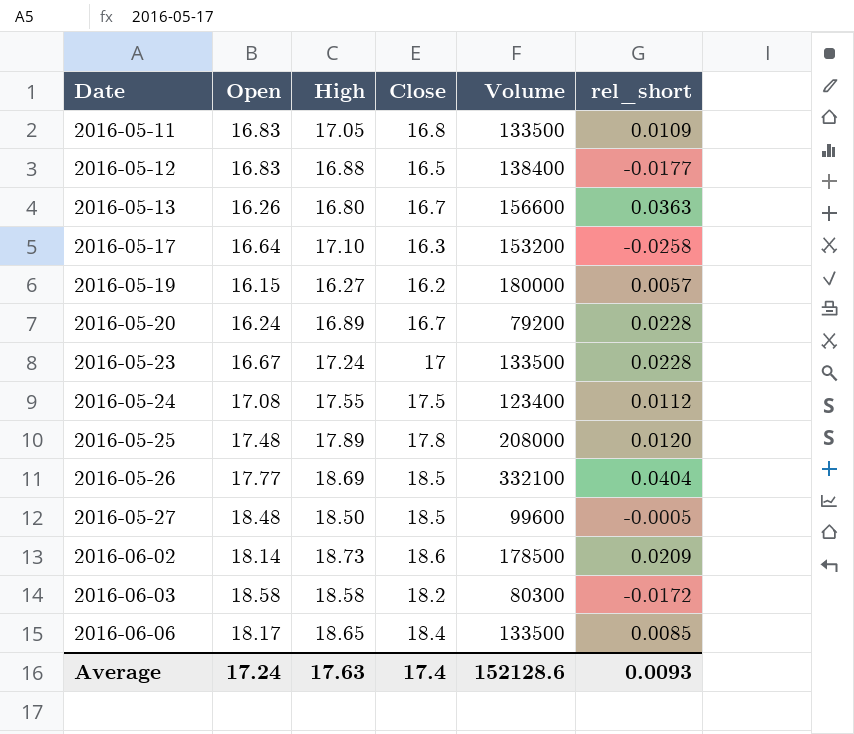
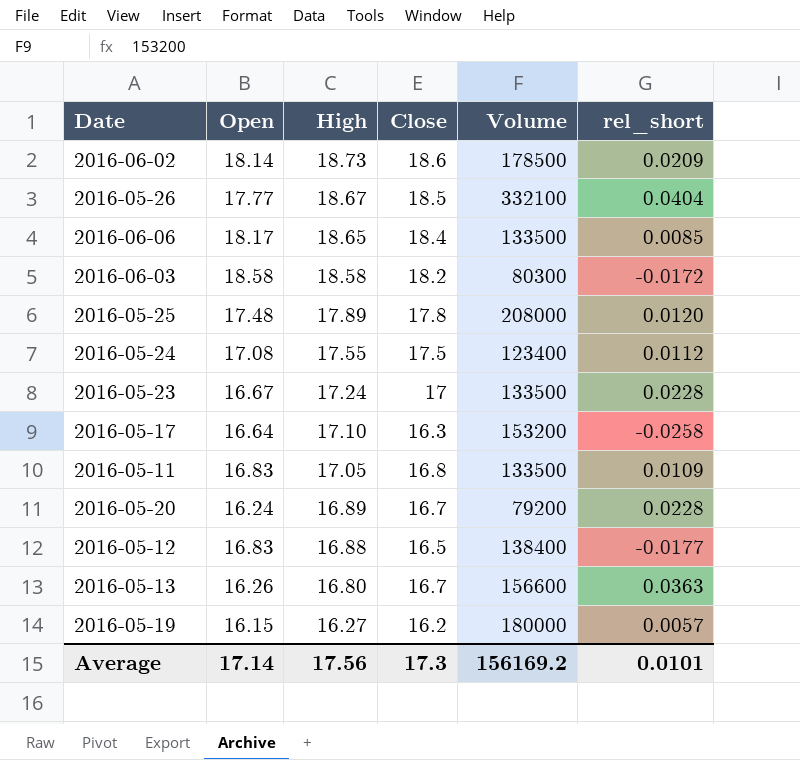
row order: Date ascending -> High descending
row 2016-05-27: 18.48 | 18.50 | 18.5 | 99600 | -0.0005 -> none
2016-05-26 | High: 18.69 -> 18.67
Average | Open: 17.24 -> 17.14
Average | High: 17.63 -> 17.56
Average | Close: 17.4 -> 17.3
Average | Volume: 152128.6 -> 156169.2
Average | rel_short: 0.0093 -> 0.0101

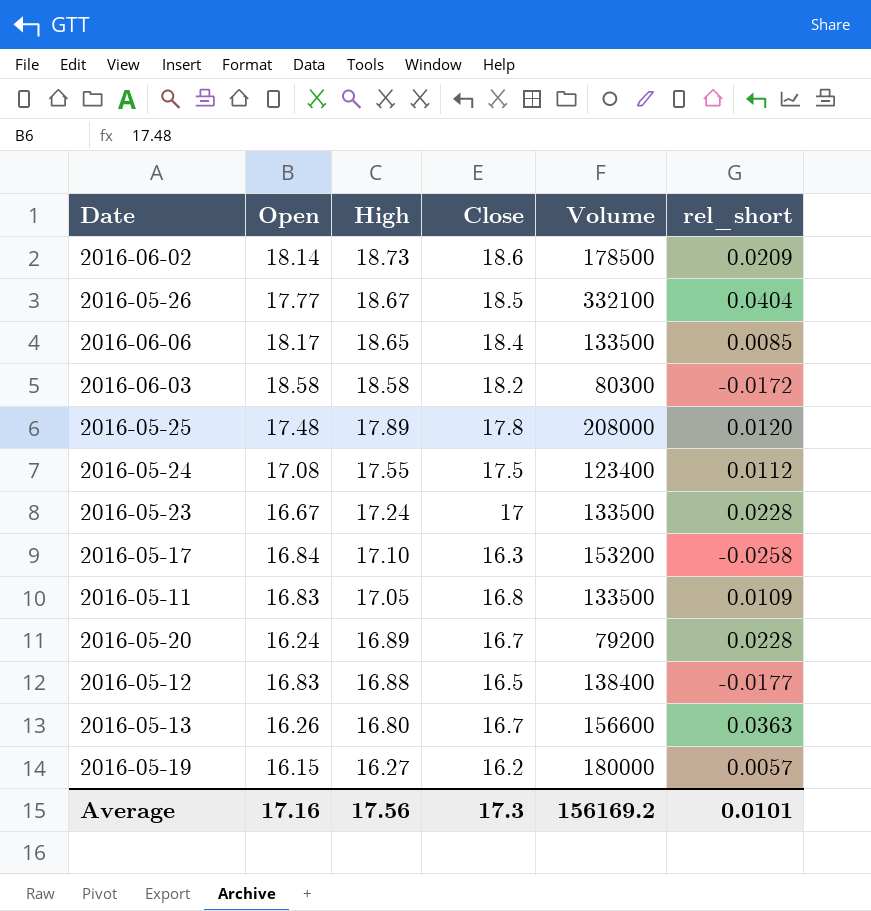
2016-05-17 | Open: 16.64 -> 16.84
Average | Open: 17.14 -> 17.16

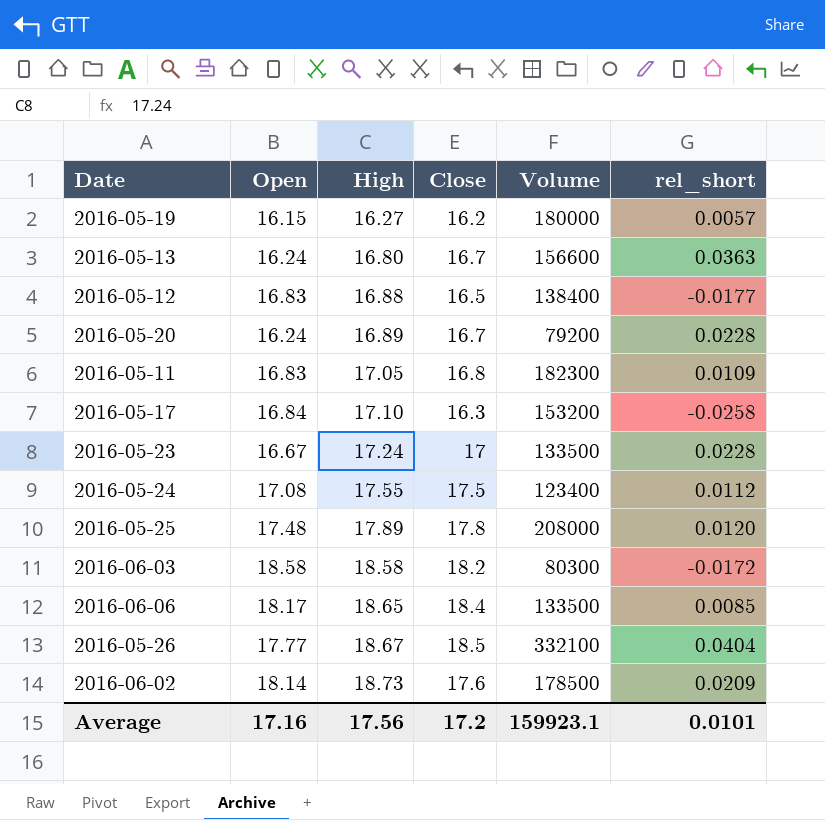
row order: High descending -> High ascending
2016-05-13 | Open: 16.26 -> 16.24
2016-05-11 | Volume: 133500 -> 182300
2016-06-02 | Close: 18.6 -> 17.6
Average | Close: 17.3 -> 17.2
Average | Volume: 156169.2 -> 159923.1

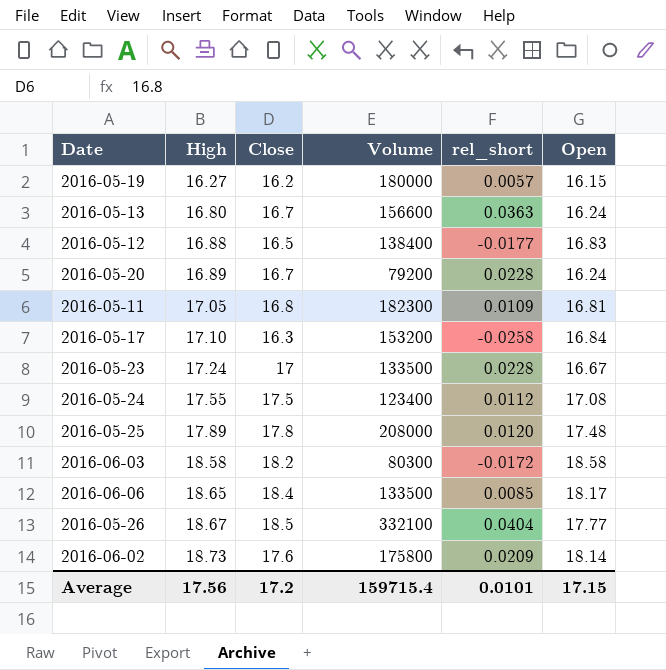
column Open | position: 2 -> 6
2016-05-11 | Open: 16.83 -> 16.81
2016-06-02 | Volume: 178500 -> 175800
Average | Volume: 159923.1 -> 159715.4
Average | Open: 17.16 -> 17.15

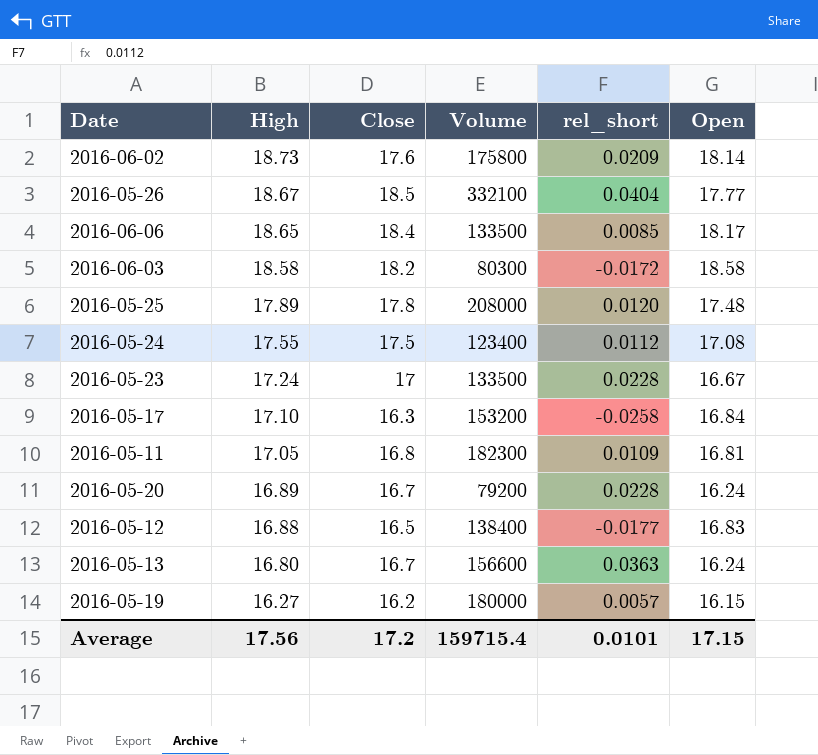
row order: High ascending -> High descending

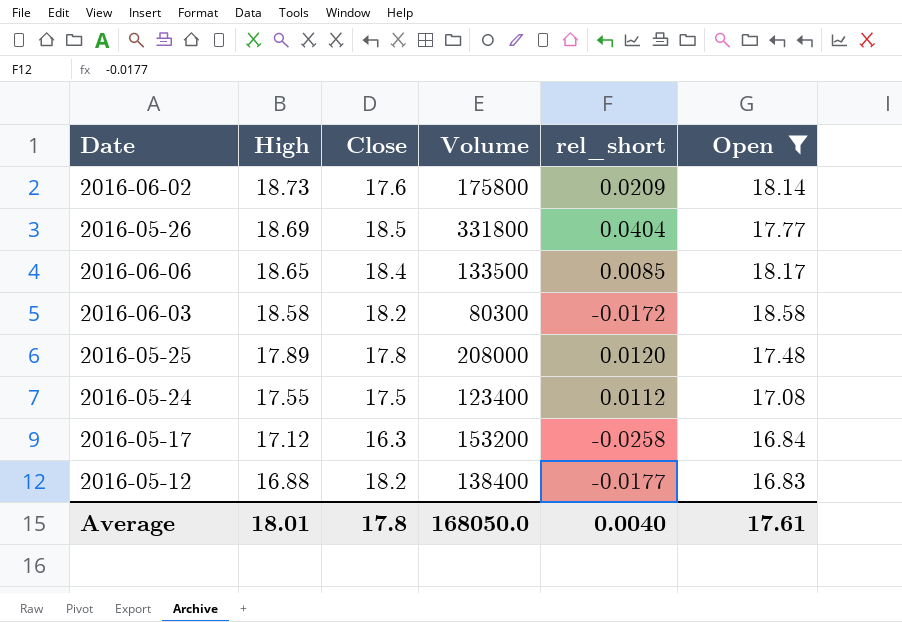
filter: none -> Open >= 16.83
2016-05-26 | High: 18.67 -> 18.69
2016-05-26 | Volume: 332100 -> 331800
2016-05-17 | High: 17.10 -> 17.12
2016-05-12 | Close: 16.5 -> 18.2
Average | High: 17.56 -> 18.01
Average | Close: 17.2 -> 17.8
Average | Volume: 159715.4 -> 168050.0
Average | rel_short: 0.0101 -> 0.0040
Average | Open: 17.15 -> 17.61

